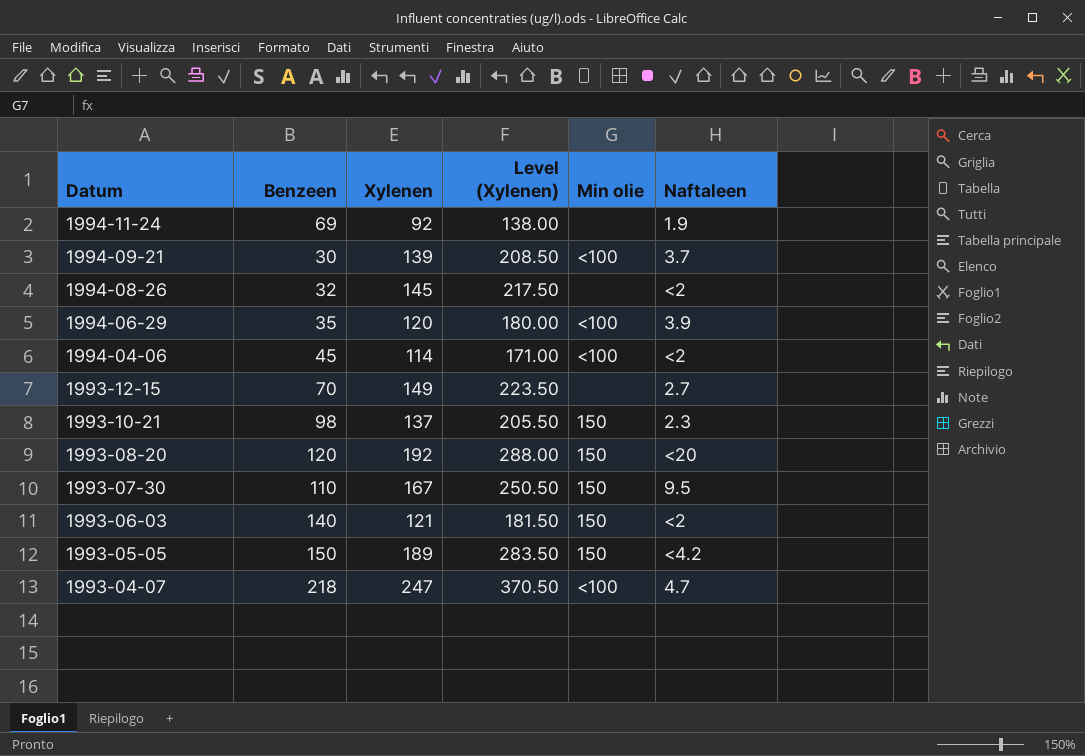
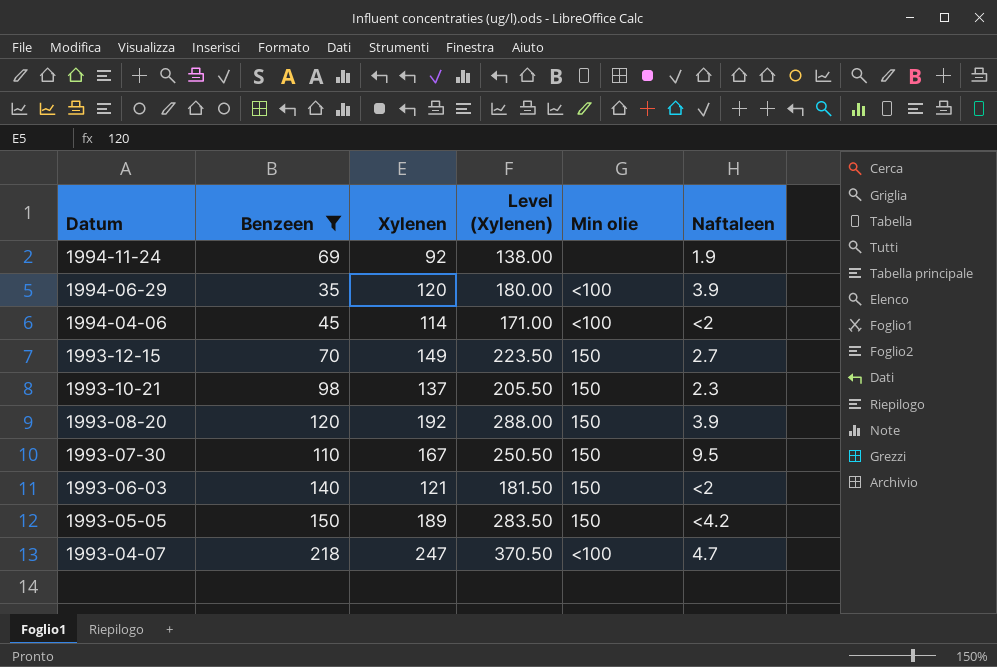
filter: none -> Benzeen >= 35
1993-12-15 | Min olie: none -> 150
1993-08-20 | Naftaleen: <20 -> 3.9

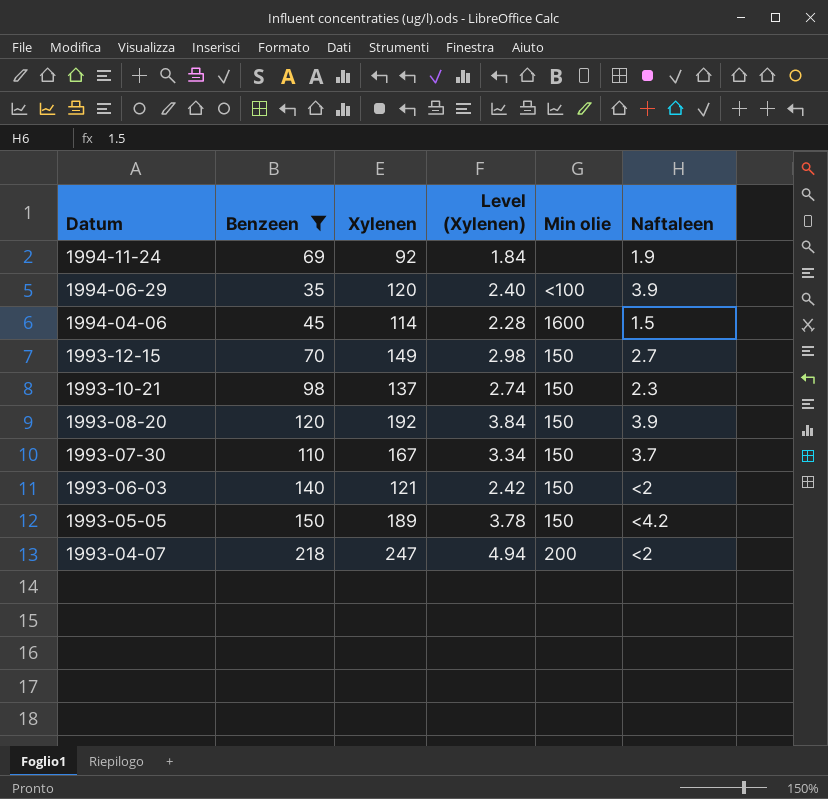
column Level (Xylenen) | formula: [Xylenen] * 1.5 -> [Xylenen] * 0.02
1994-04-06 | Min olie: <100 -> 1600
1994-04-06 | Naftaleen: <2 -> 1.5
1993-07-30 | Naftaleen: 9.5 -> 3.7
1993-04-07 | Min olie: <100 -> 200
1993-04-07 | Naftaleen: 4.7 -> <2

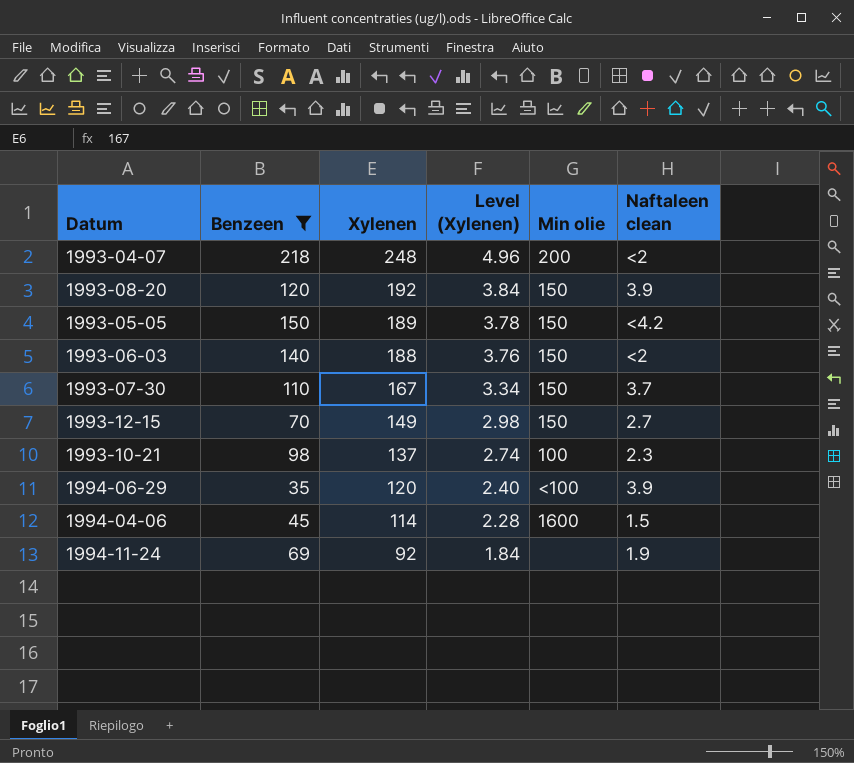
row order: Datum descending -> Xylenen descending
column name: Naftaleen -> Naftaleen clean
1993-04-07 | Xylenen: 247 -> 248
1993-04-07 | Level (Xylenen): 4.94 -> 4.96
1993-06-03 | Xylenen: 121 -> 188
1993-06-03 | Level (Xylenen): 2.42 -> 3.76
1993-10-21 | Min olie: 150 -> 100

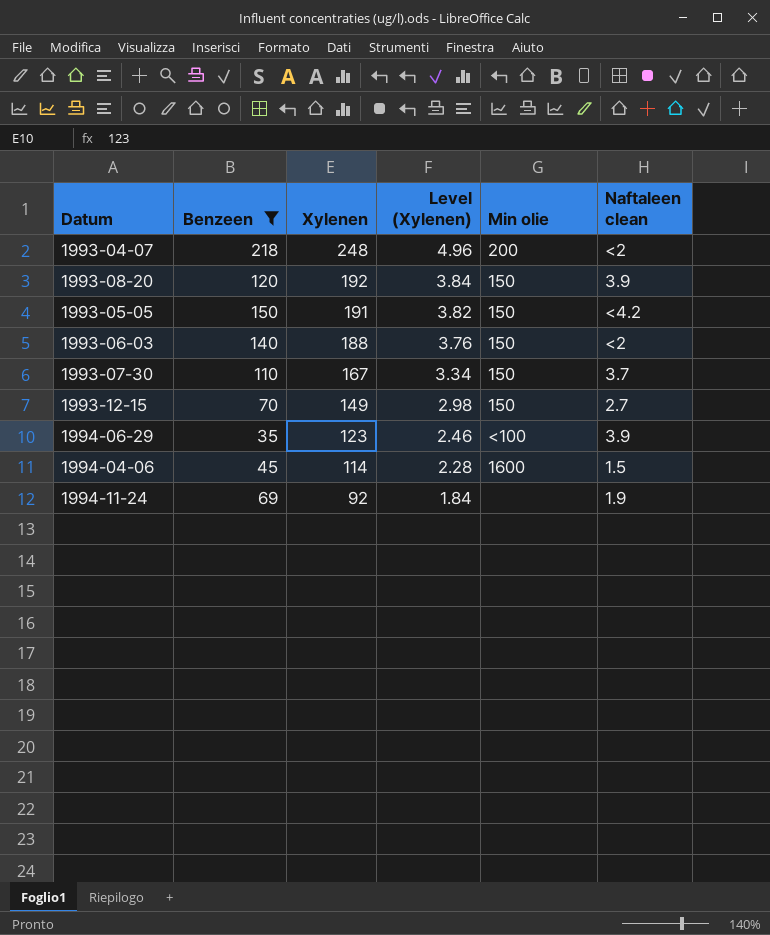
row 1993-10-21: 98 | 137 | 2.74 | 100 | 2.3 -> none
1993-05-05 | Xylenen: 189 -> 191
1993-05-05 | Level (Xylenen): 3.78 -> 3.82
1994-06-29 | Xylenen: 120 -> 123
1994-06-29 | Level (Xylenen): 2.40 -> 2.46

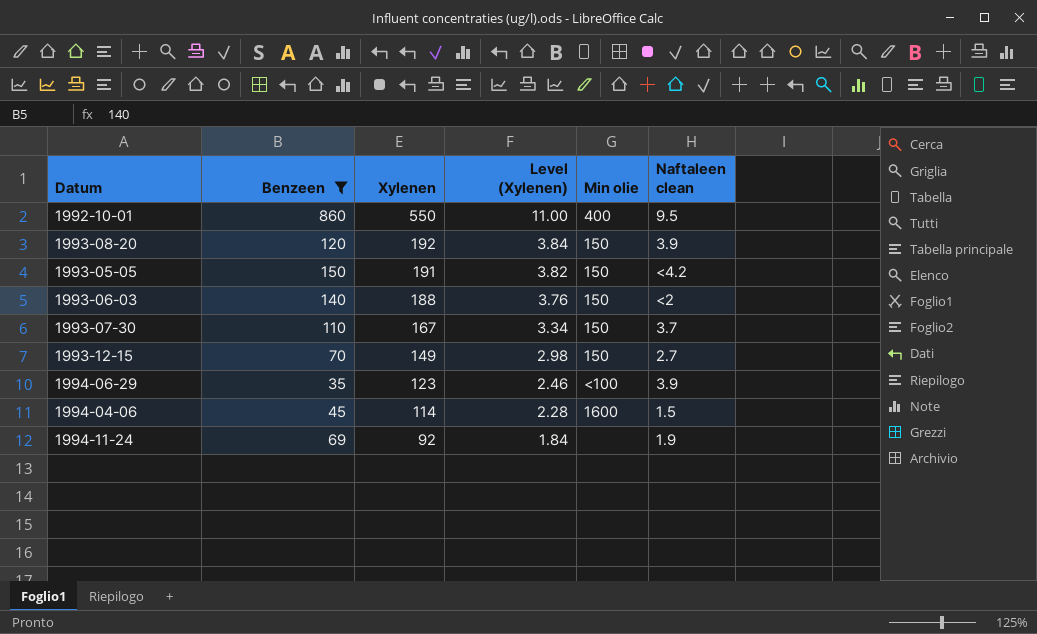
row 1993-04-07: 218 | 248 | 4.96 | 200 | <2 -> none
row 1992-10-01: none -> 860 | 550 | 11.00 | 400 | 9.5

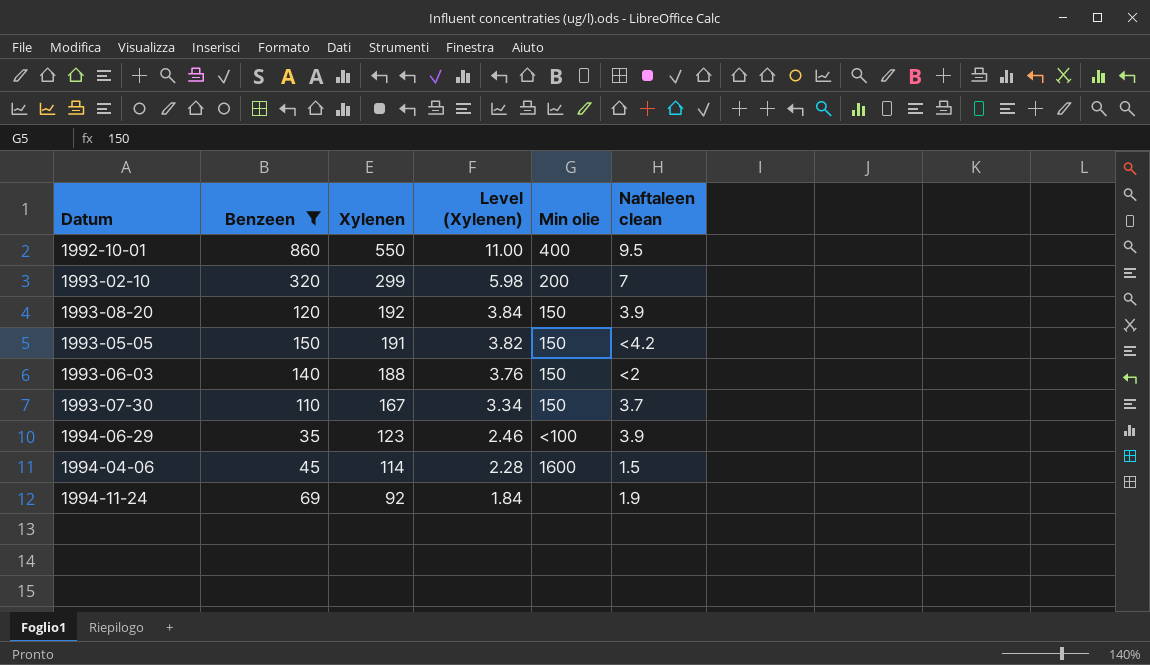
row 1993-12-15: 70 | 149 | 2.98 | 150 | 2.7 -> none
row 1993-02-10: none -> 320 | 299 | 5.98 | 200 | 7

